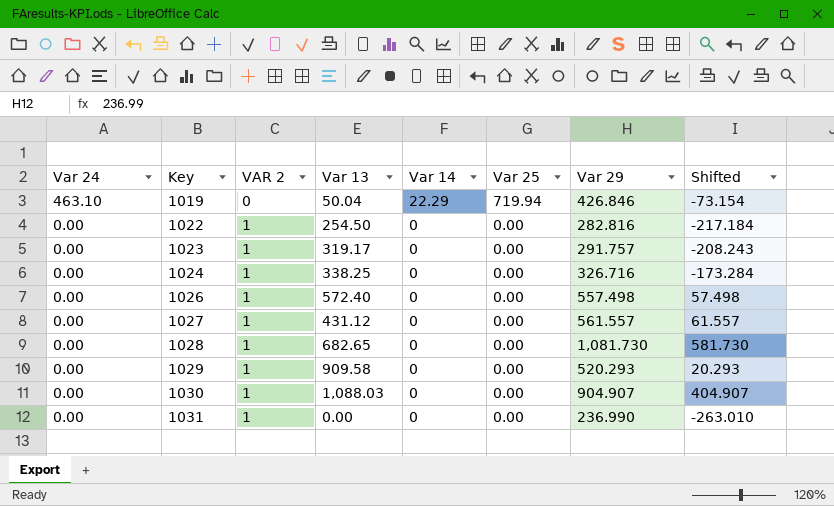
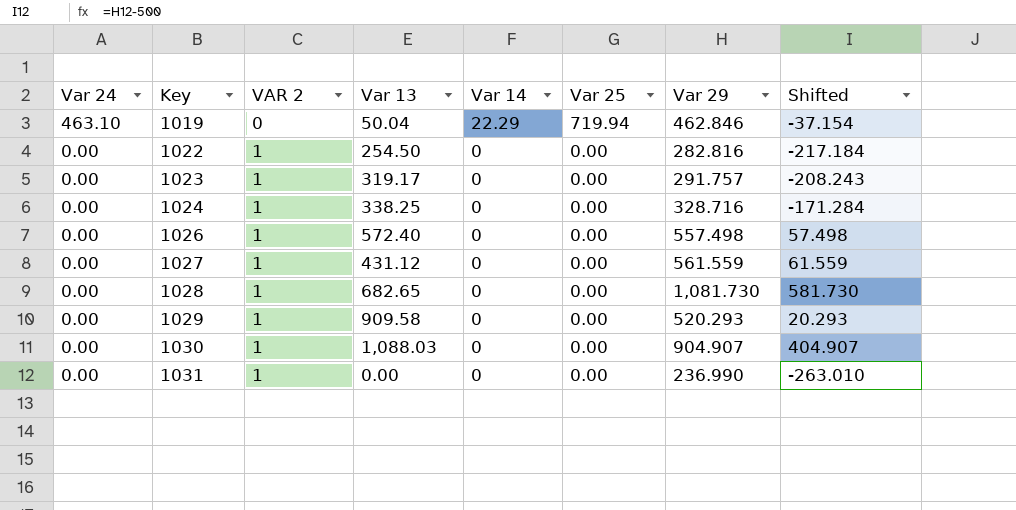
1019 | Var 29: 426.846 -> 462.846
1019 | Shifted: -73.154 -> -37.154
1024 | Var 29: 326.716 -> 328.716
1024 | Shifted: -173.284 -> -171.284
1027 | Var 29: 561.557 -> 561.559
1027 | Shifted: 61.557 -> 61.559

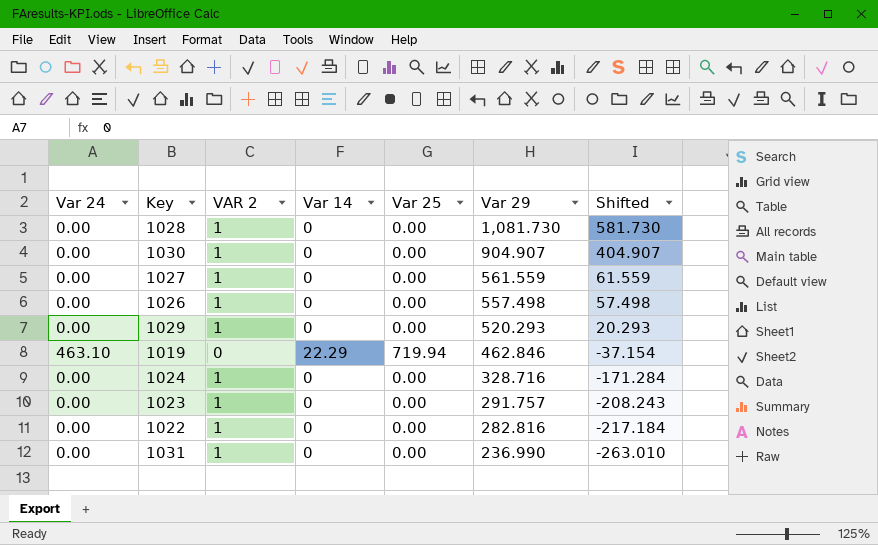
row order: Var 24 descending -> Var 29 descending
column Var 13 | position: 4 -> none

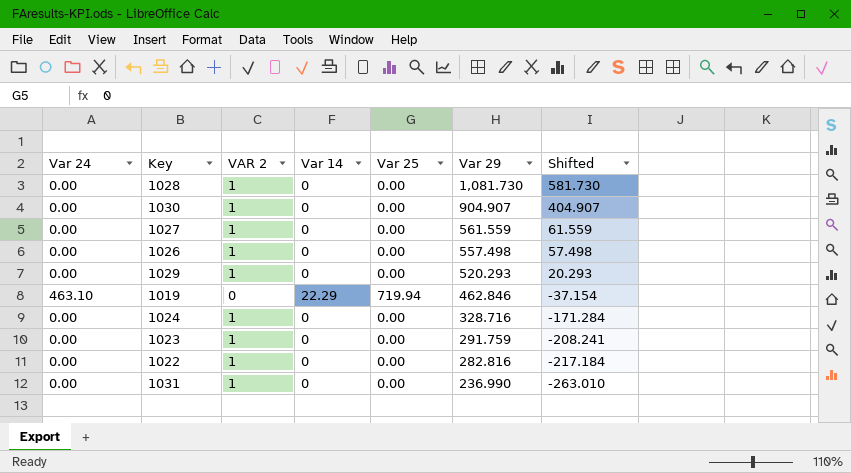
1023 | Var 29: 291.757 -> 291.759
1023 | Shifted: -208.243 -> -208.241

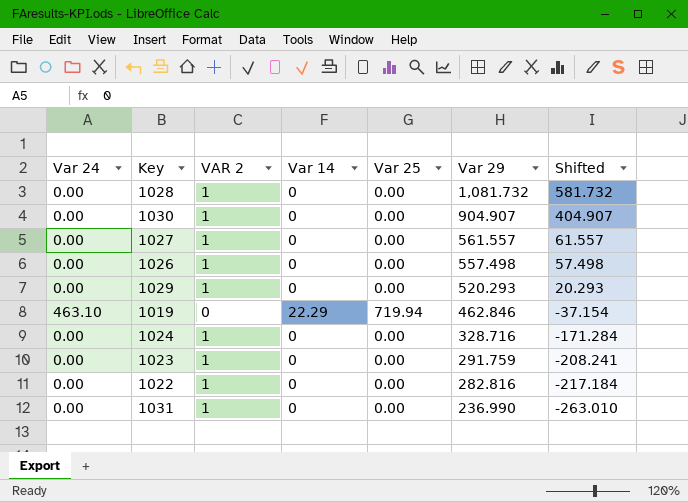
1028 | Var 29: 1,081.730 -> 1,081.732
1028 | Shifted: 581.730 -> 581.732
1027 | Var 29: 561.559 -> 561.557
1027 | Shifted: 61.559 -> 61.557

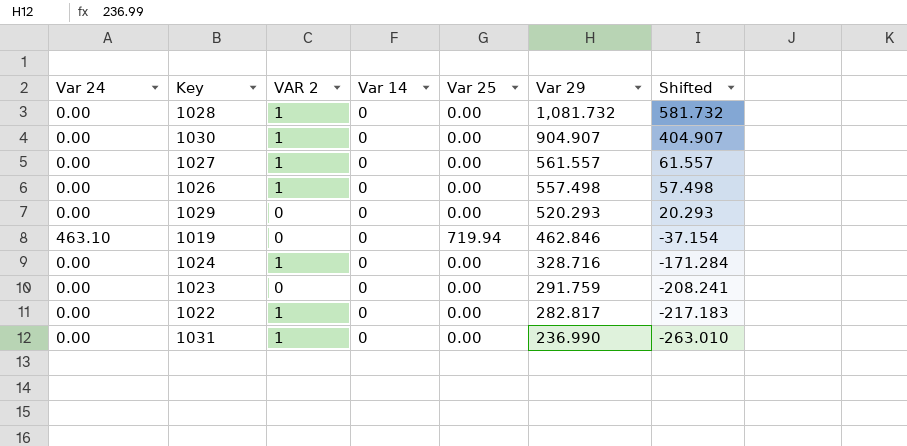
1029 | VAR 2: 1 -> 0
1019 | Var 14: 22.29 -> 0
1023 | VAR 2: 1 -> 0
1022 | Var 29: 282.816 -> 282.817
1022 | Shifted: -217.184 -> -217.183

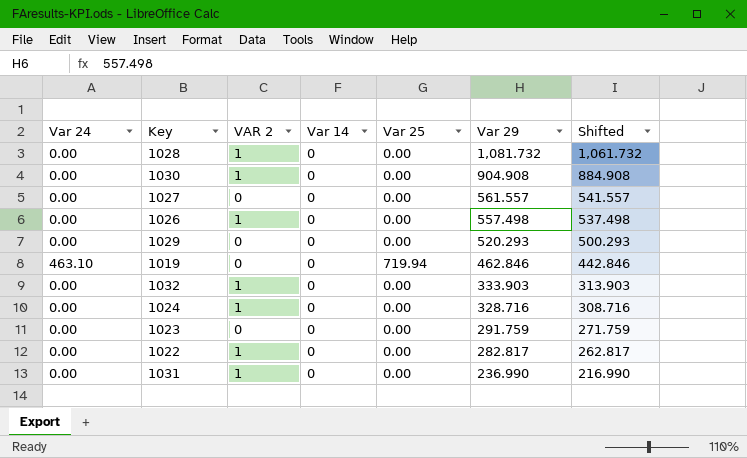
column Shifted | formula: [Var 29] - 500 -> [Var 29] - 20
1030 | Var 29: 904.907 -> 904.908
1027 | VAR 2: 1 -> 0
row 1032: none -> 0.00 | 1 | 0 | 0.00 | 333.903 | 313.903

